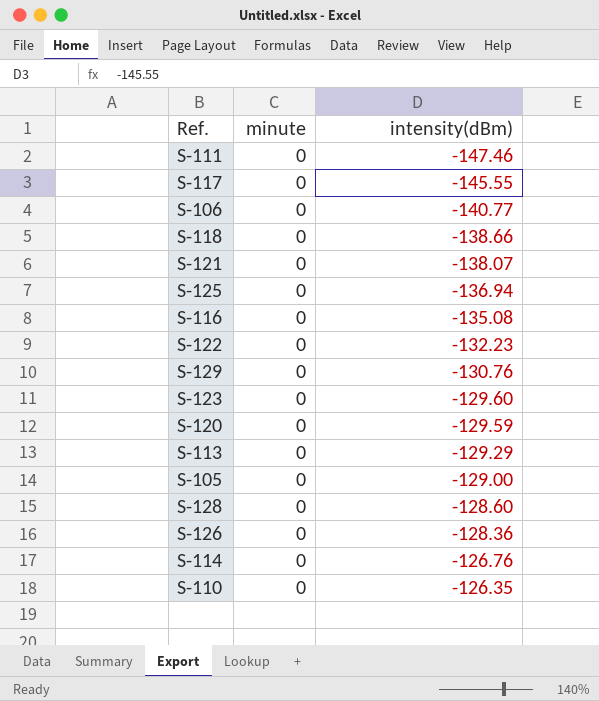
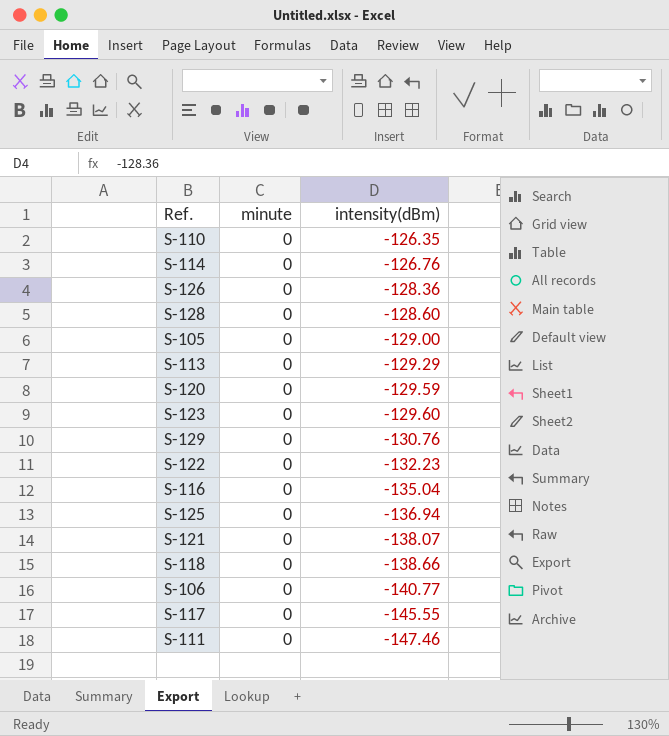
row order: intensity(dBm) ascending -> intensity(dBm) descending
S-116 | intensity(dBm): -135.08 -> -135.04

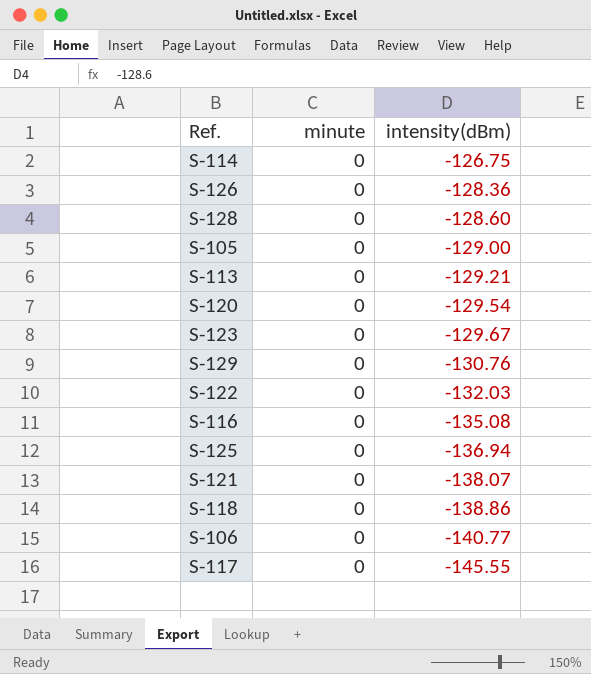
row S-110: 0 | -126.35 -> none
row S-111: 0 | -147.46 -> none
S-114 | intensity(dBm): -126.76 -> -126.75
S-113 | intensity(dBm): -129.29 -> -129.21
S-120 | intensity(dBm): -129.59 -> -129.54
S-123 | intensity(dBm): -129.60 -> -129.67
S-122 | intensity(dBm): -132.23 -> -132.03
S-116 | intensity(dBm): -135.04 -> -135.08
S-118 | intensity(dBm): -138.66 -> -138.86

